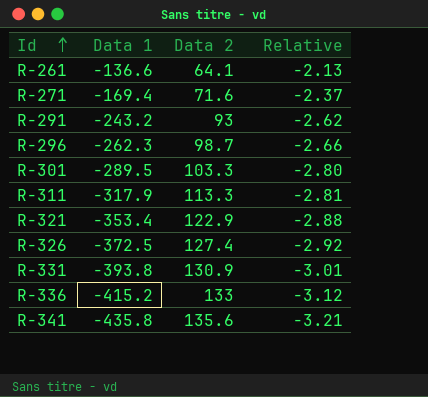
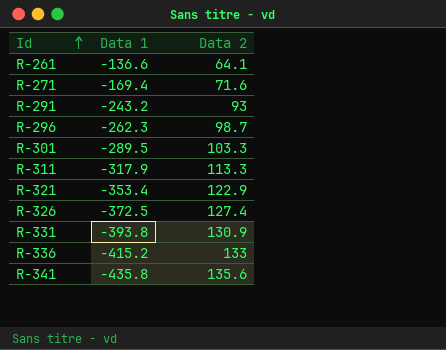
column Relative | formula: [Data 1] / [Data 2] -> none

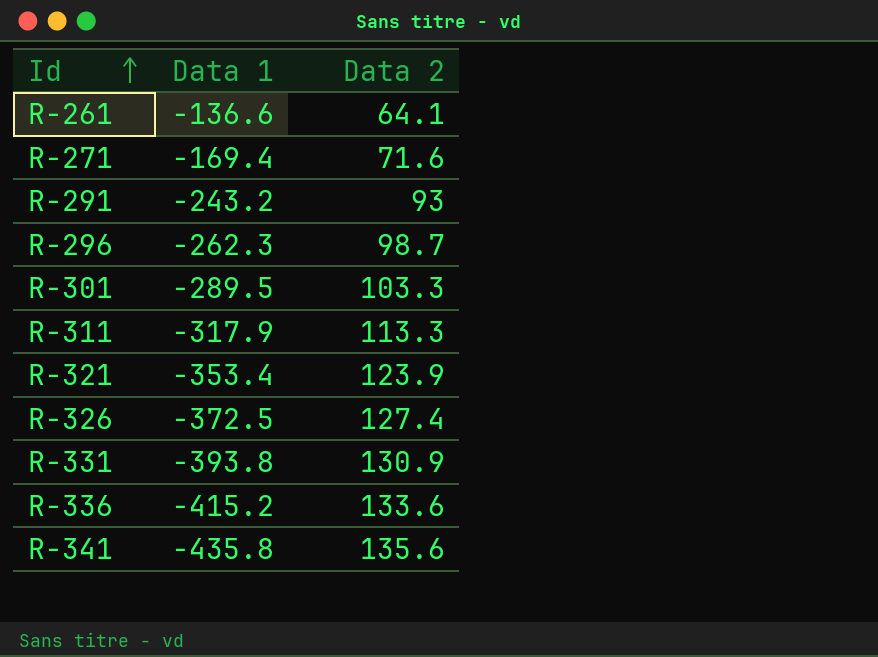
R-321 | Data 2: 122.9 -> 123.9
R-336 | Data 2: 133 -> 133.6

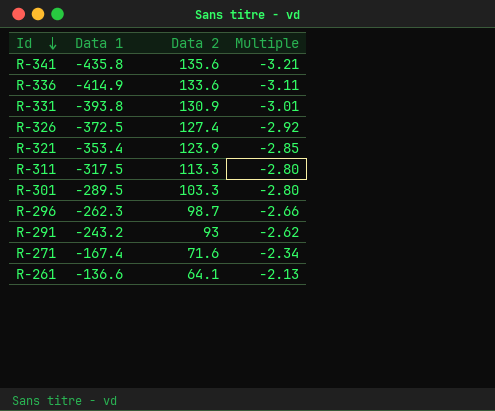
row order: Id ascending -> Id descending
column Multiple | formula: none -> [Data 1] / [Data 2]
R-336 | Data 1: -415.2 -> -414.9
R-311 | Data 1: -317.9 -> -317.5
R-271 | Data 1: -169.4 -> -167.4

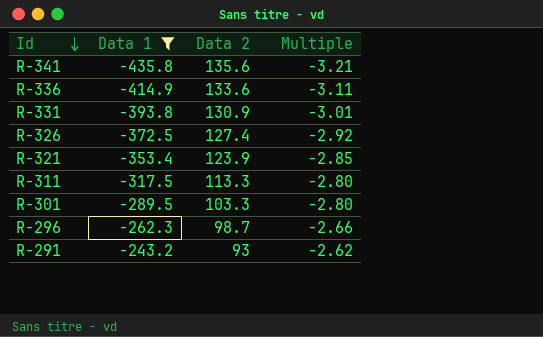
filter: none -> Data 1 <= -243.2

